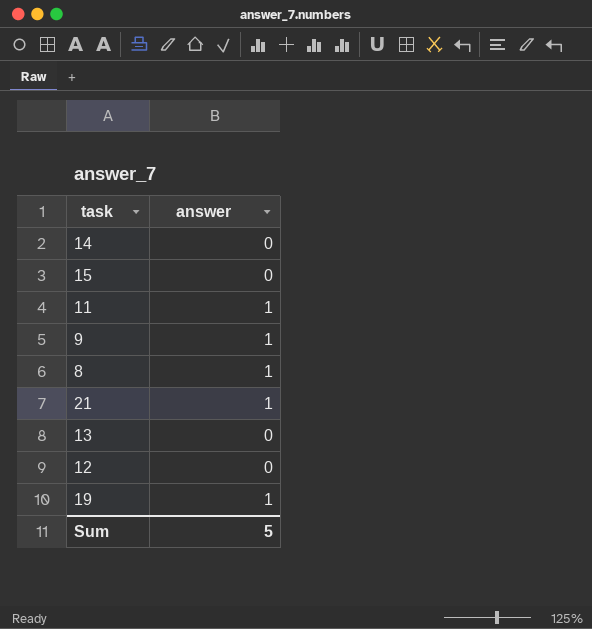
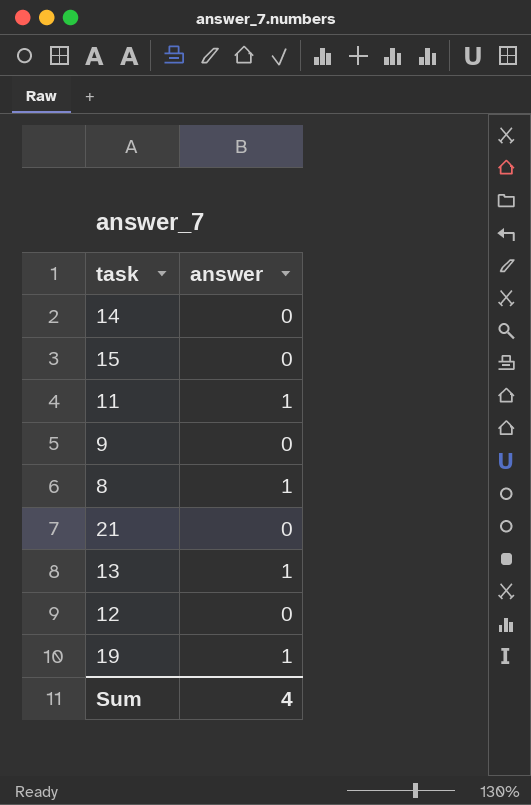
9 | answer: 1 -> 0
21 | answer: 1 -> 0
13 | answer: 0 -> 1
Sum | answer: 5 -> 4

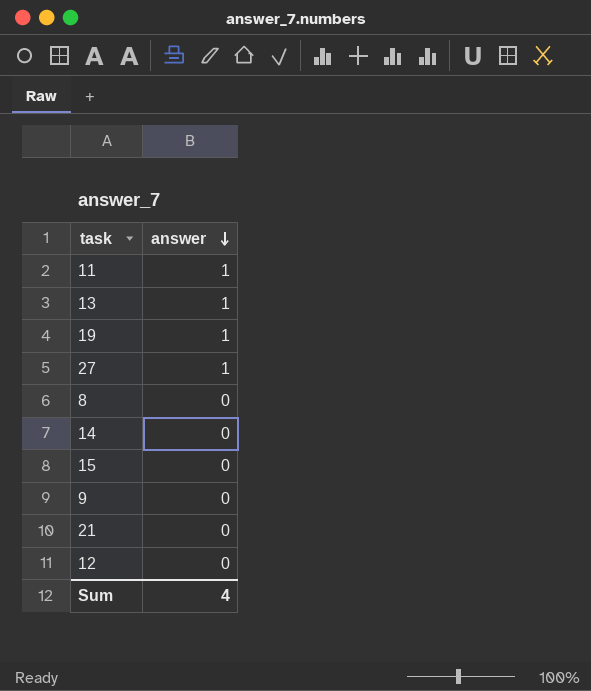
row order: none -> answer descending
row 27: none -> 1
8 | answer: 1 -> 0

